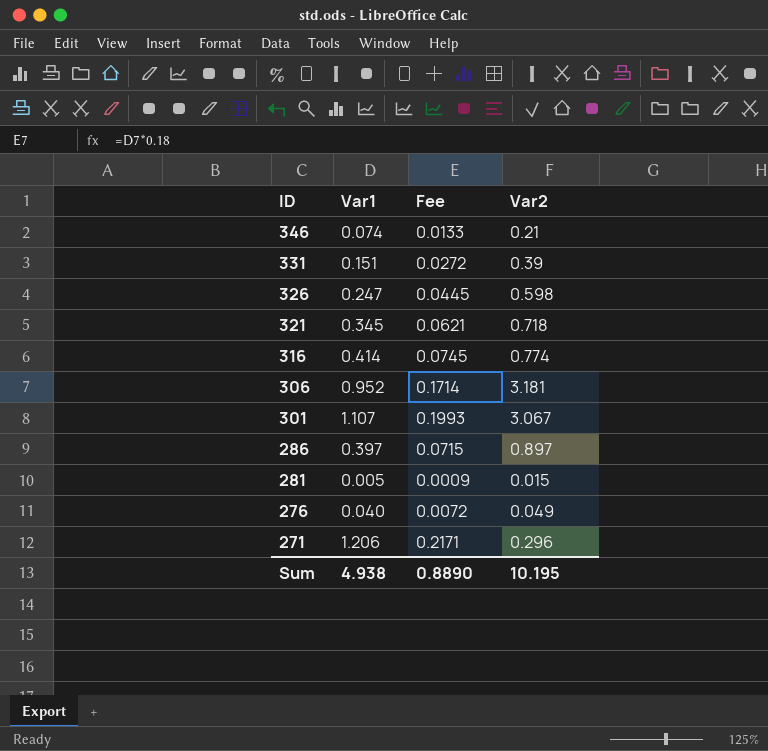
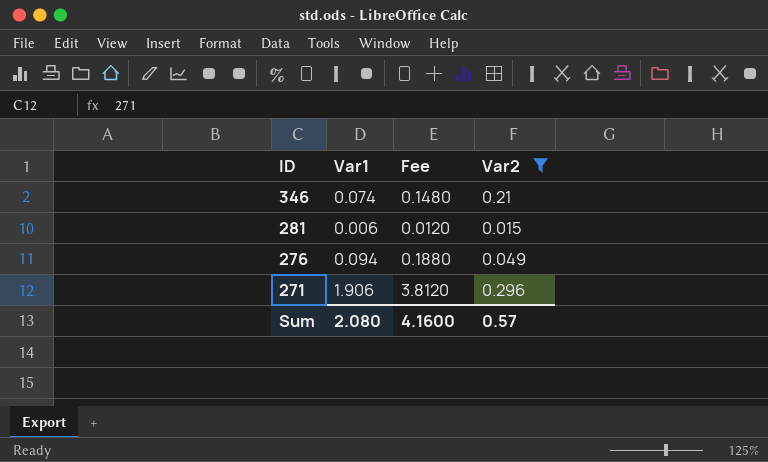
filter: none -> Var2 <= 0.296
column Fee | formula: [Var1] * 0.18 -> [Var1] * 2
281 | Var1: 0.005 -> 0.006
276 | Var1: 0.040 -> 0.094
271 | Var1: 1.206 -> 1.906
Sum | Var1: 4.938 -> 2.080
Sum | Fee: 0.8890 -> 4.1600
Sum | Var2: 10.195 -> 0.57

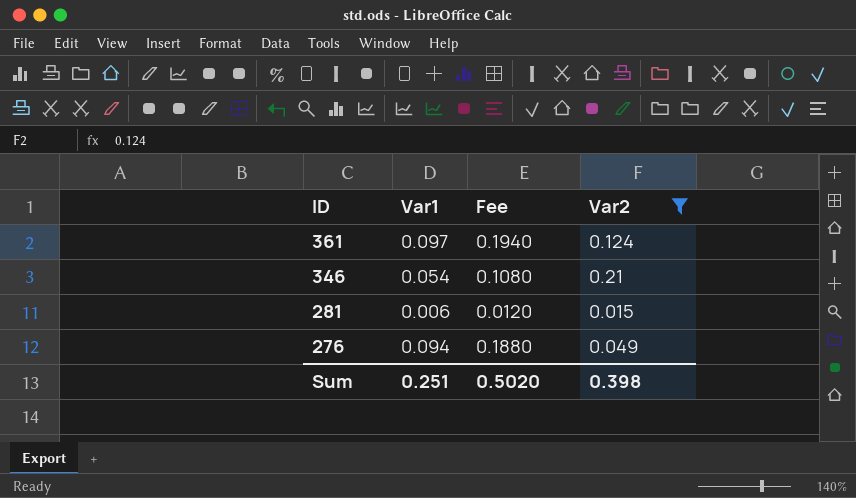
row 271: 1.906 | 3.8120 | 0.296 -> none
row 361: none -> 0.097 | 0.1940 | 0.124
346 | Var1: 0.074 -> 0.054
346 | Fee: 0.1480 -> 0.1080
Sum | Var1: 2.080 -> 0.251
Sum | Fee: 4.1600 -> 0.5020
Sum | Var2: 0.57 -> 0.398

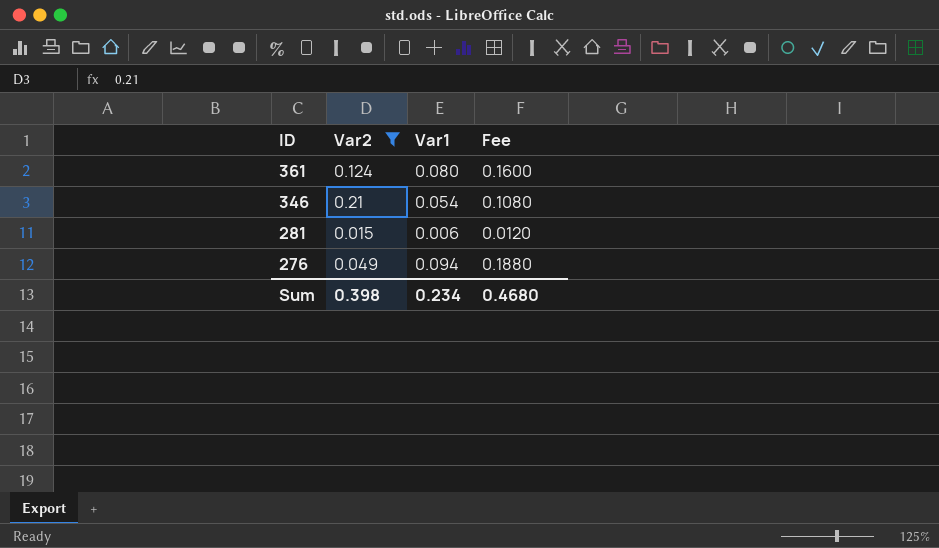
column Var2 | position: 4 -> 2
361 | Var1: 0.097 -> 0.080
361 | Fee: 0.1940 -> 0.1600
Sum | Var1: 0.251 -> 0.234
Sum | Fee: 0.5020 -> 0.4680

